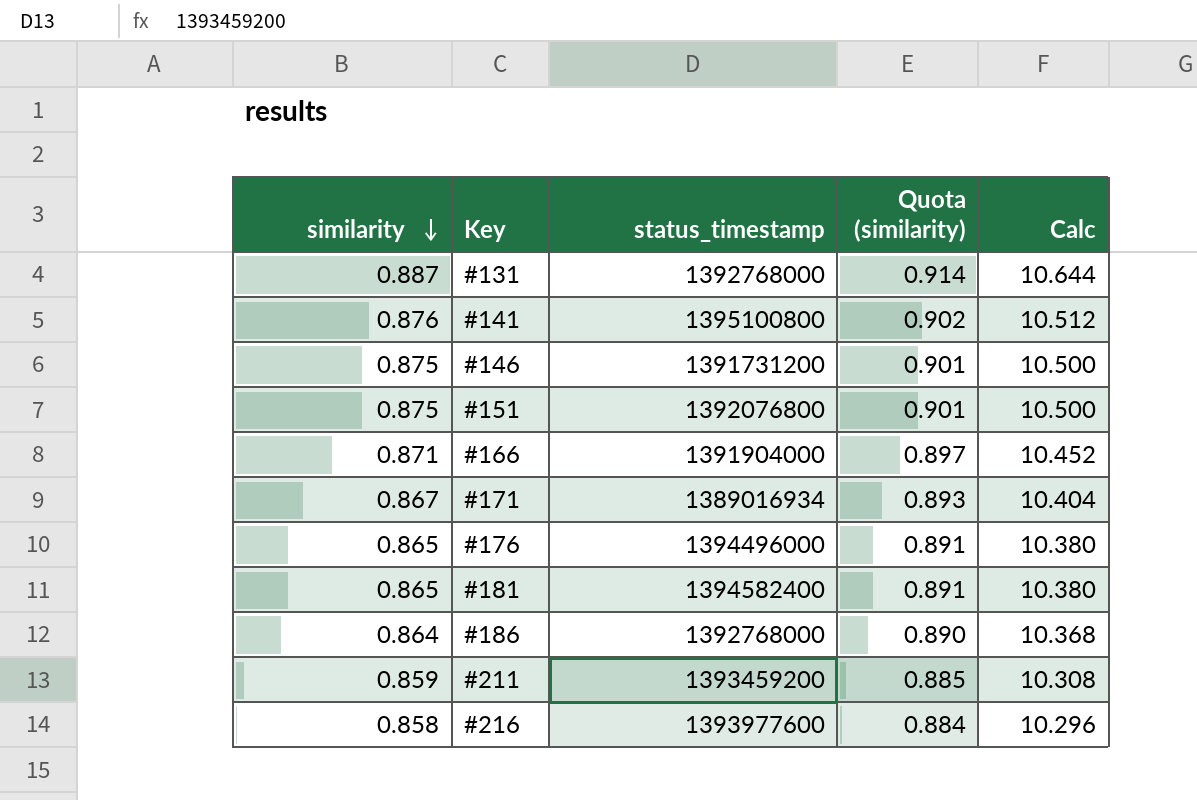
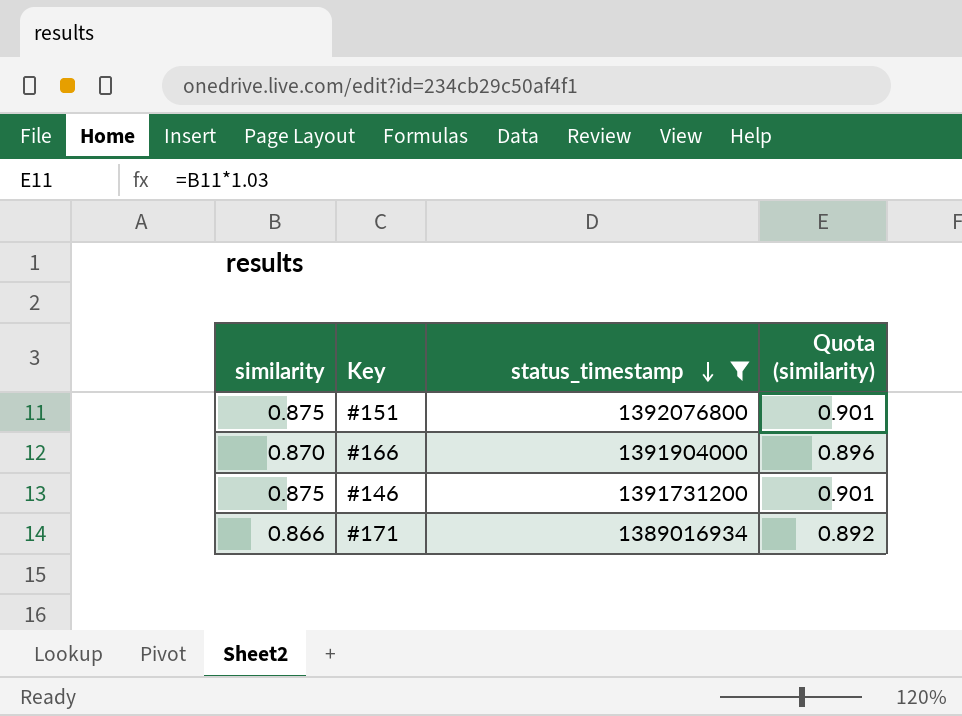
filter: none -> status_timestamp <= 1392076800
row order: similarity descending -> status_timestamp descending
column Calc | formula: [similarity] * 12 -> none
#166 | similarity: 0.871 -> 0.870
#166 | Quota (similarity): 0.897 -> 0.896
#171 | similarity: 0.867 -> 0.866
#171 | Quota (similarity): 0.893 -> 0.892

